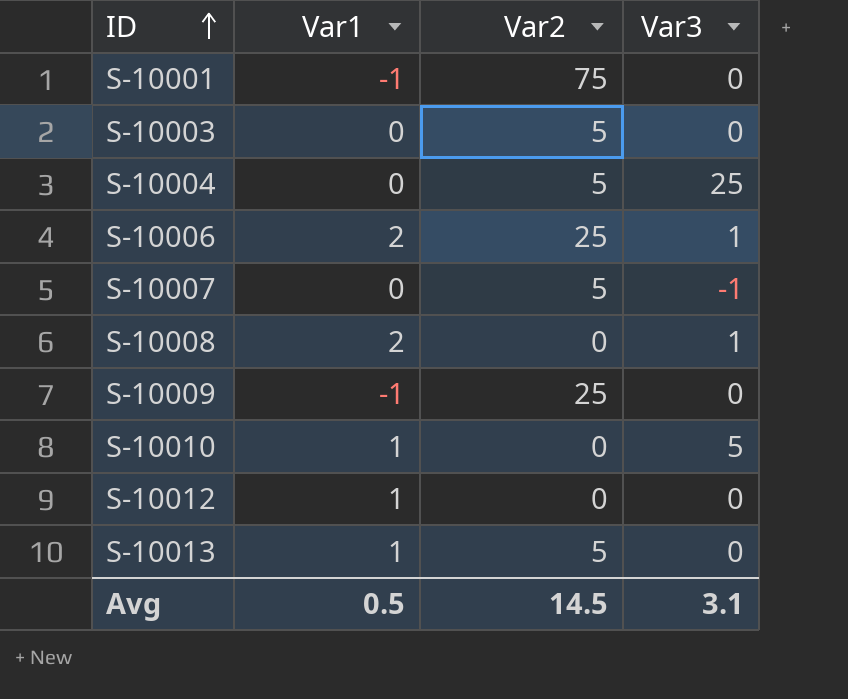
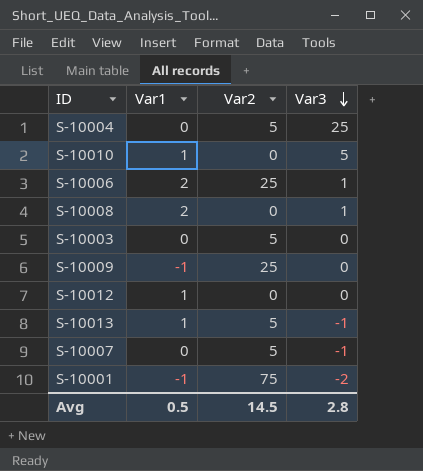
row order: ID ascending -> Var3 descending
S-10013 | Var3: 0 -> -1
S-10001 | Var3: 0 -> -2
Avg | Var3: 3.1 -> 2.8

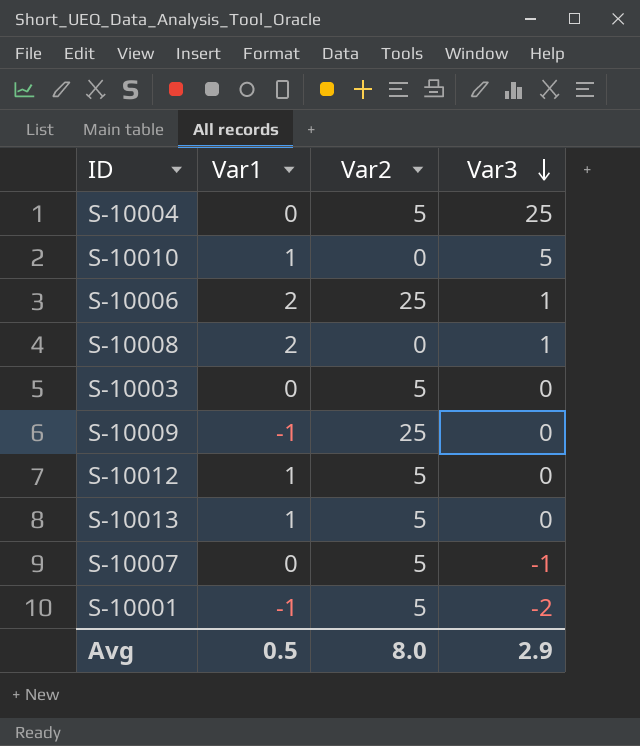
S-10012 | Var2: 0 -> 5
S-10013 | Var3: -1 -> 0
S-10001 | Var2: 75 -> 5
Avg | Var2: 14.5 -> 8.0
Avg | Var3: 2.8 -> 2.9

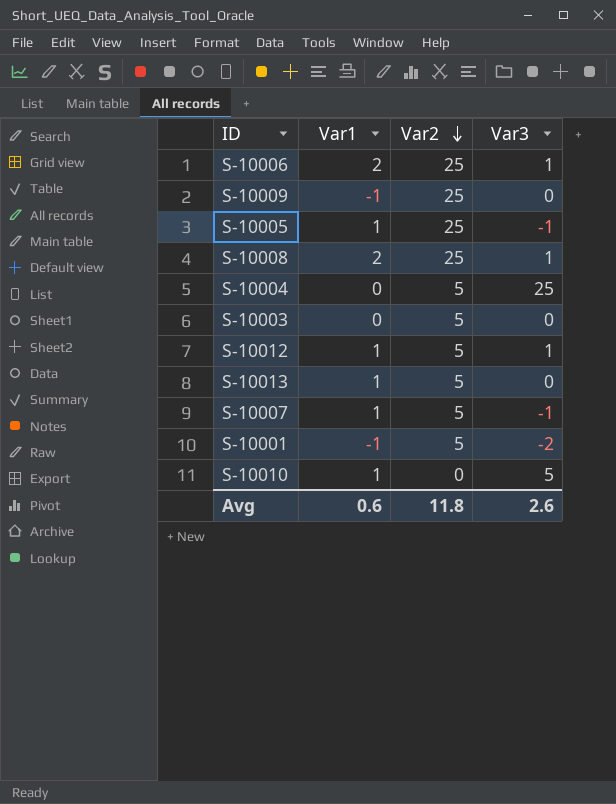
row order: Var3 descending -> Var2 descending
row S-10005: none -> 1 | 25 | -1
S-10008 | Var2: 0 -> 25
S-10012 | Var3: 0 -> 1
S-10007 | Var1: 0 -> 1
Avg | Var1: 0.5 -> 0.6
Avg | Var2: 8.0 -> 11.8
Avg | Var3: 2.9 -> 2.6

